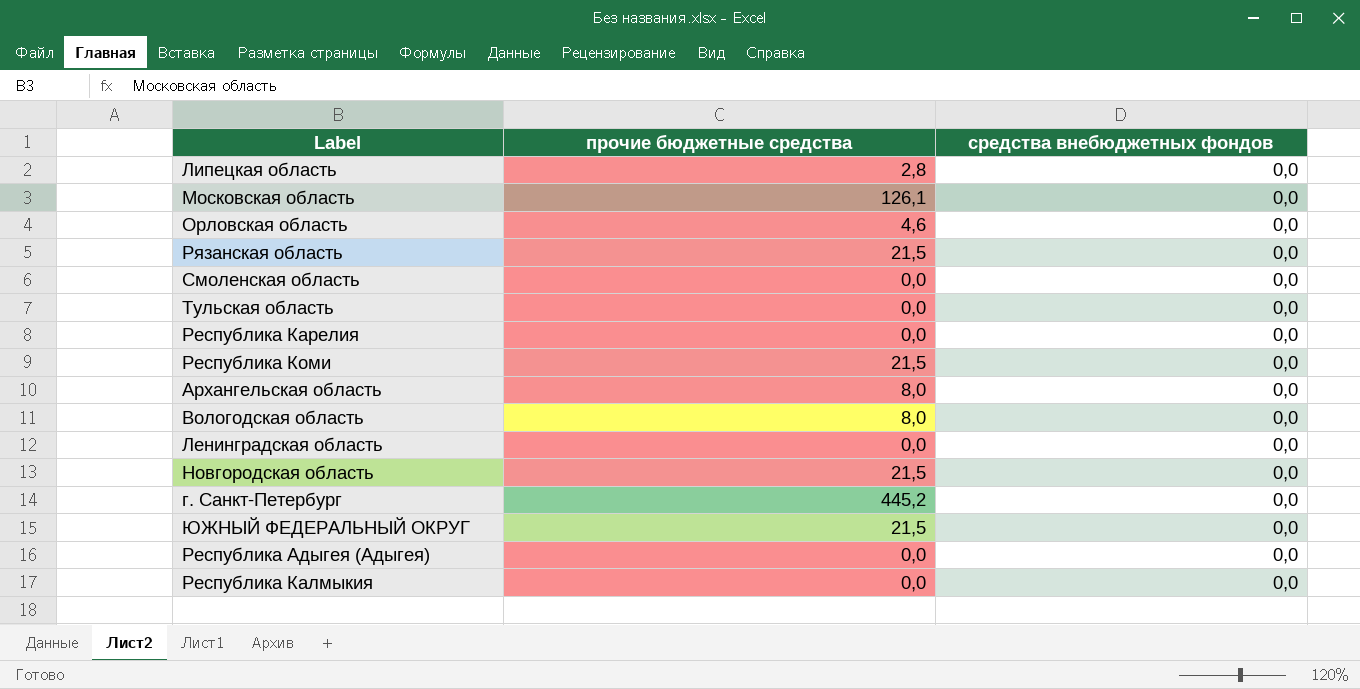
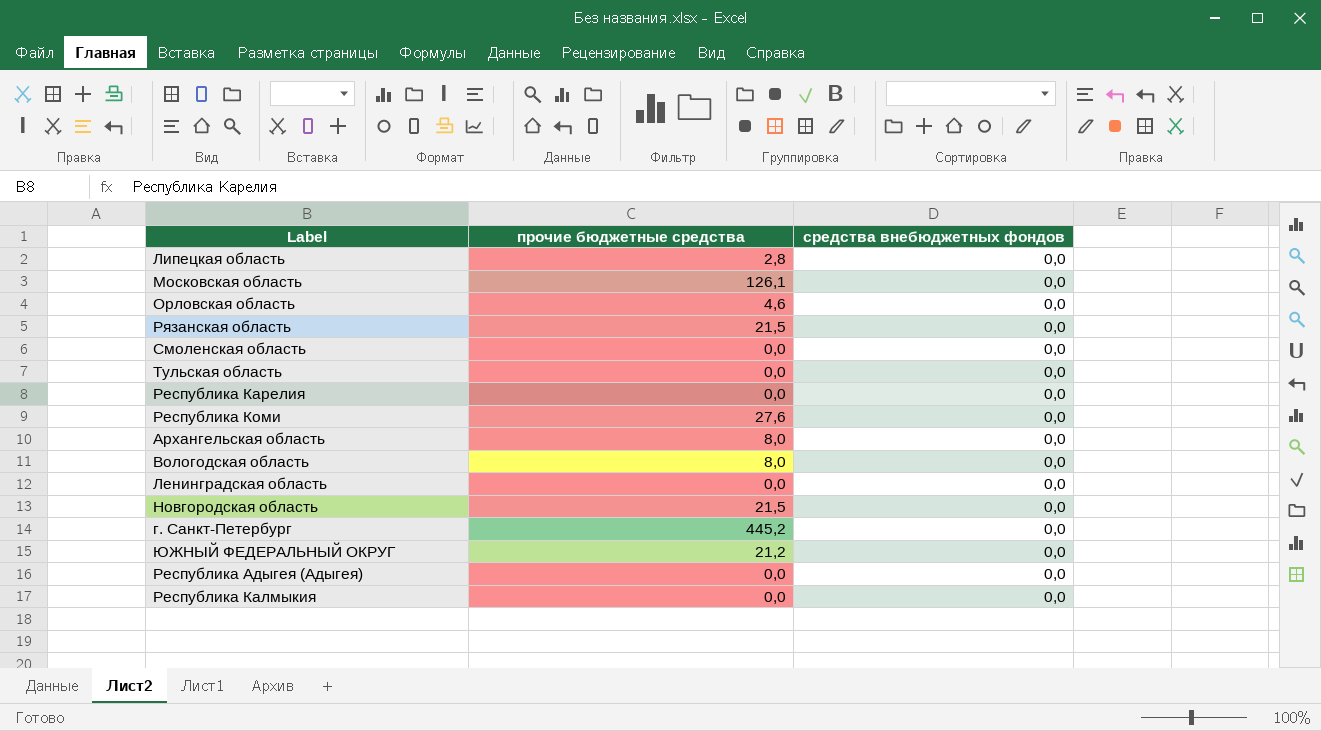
Республика Коми | прочие бюджетные средства: 21,5 -> 27,6
ЮЖНЫЙ ФЕДЕРАЛЬНЫЙ ОКРУГ | прочие бюджетные средства: 21,5 -> 21,2

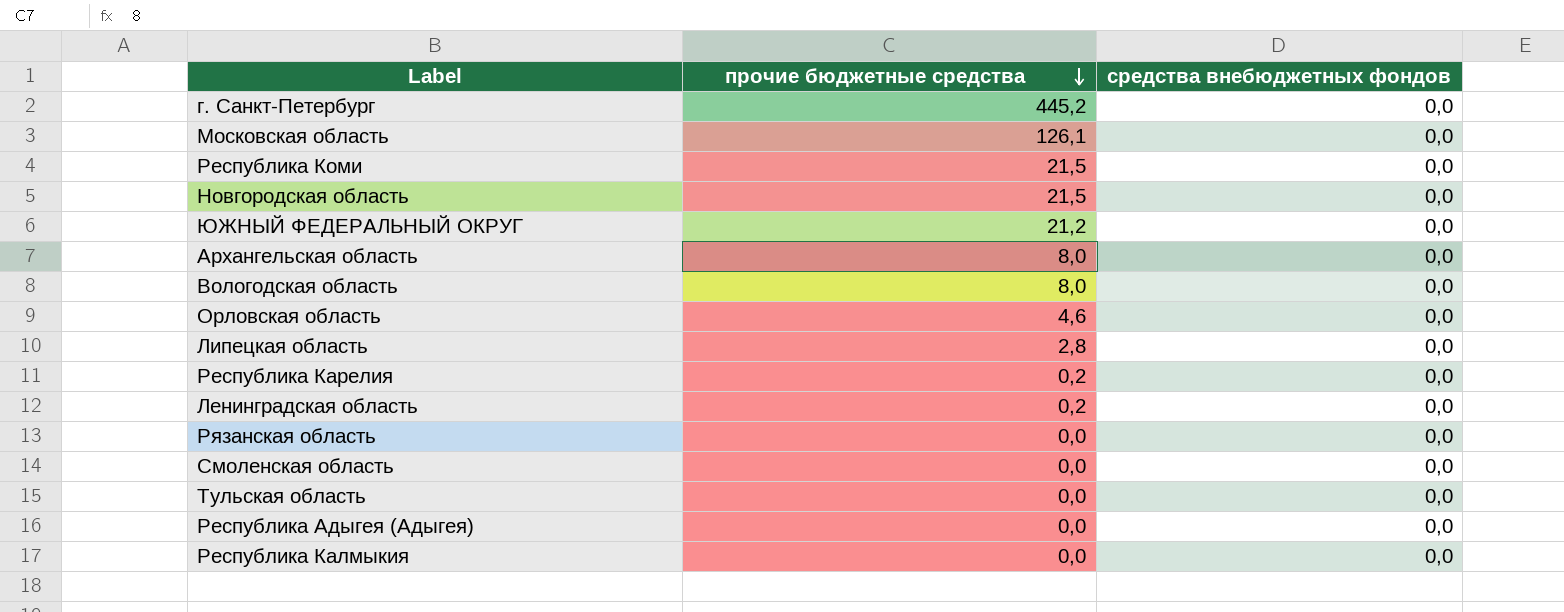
row order: none -> прочие бюджетные средства descending
Республика Коми | прочие бюджетные средства: 27,6 -> 21,5
Республика Карелия | прочие бюджетные средства: 0,0 -> 0,2
Ленинградская область | прочие бюджетные средства: 0,0 -> 0,2
Рязанская область | прочие бюджетные средства: 21,5 -> 0,0

